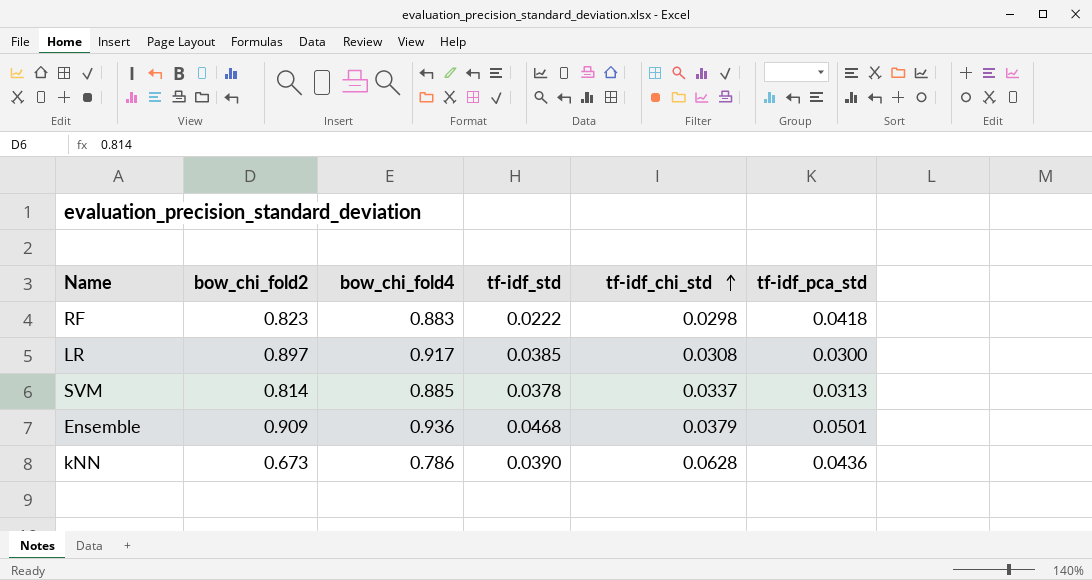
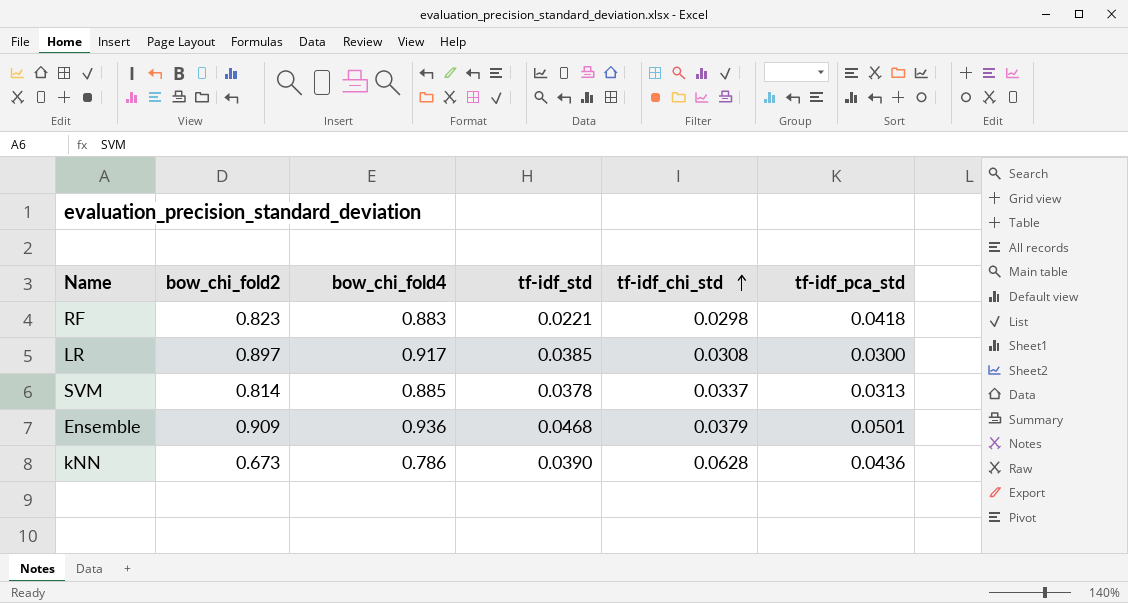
RF | tf-idf_std: 0.0222 -> 0.0221

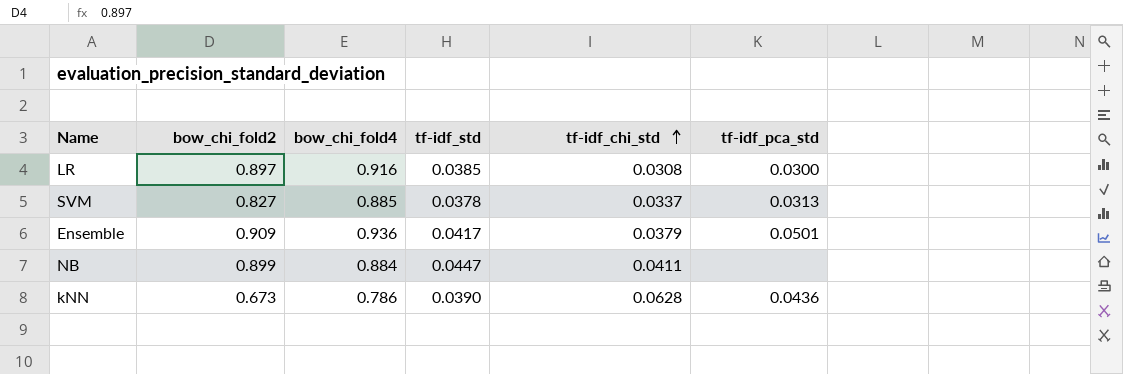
row RF: 0.823 | 0.883 | 0.0221 | 0.0298 | 0.0418 -> none
LR | bow_chi_fold4: 0.917 -> 0.916
SVM | bow_chi_fold2: 0.814 -> 0.827
Ensemble | tf-idf_std: 0.0468 -> 0.0417
row NB: none -> 0.899 | 0.884 | 0.0447 | 0.0411 | none

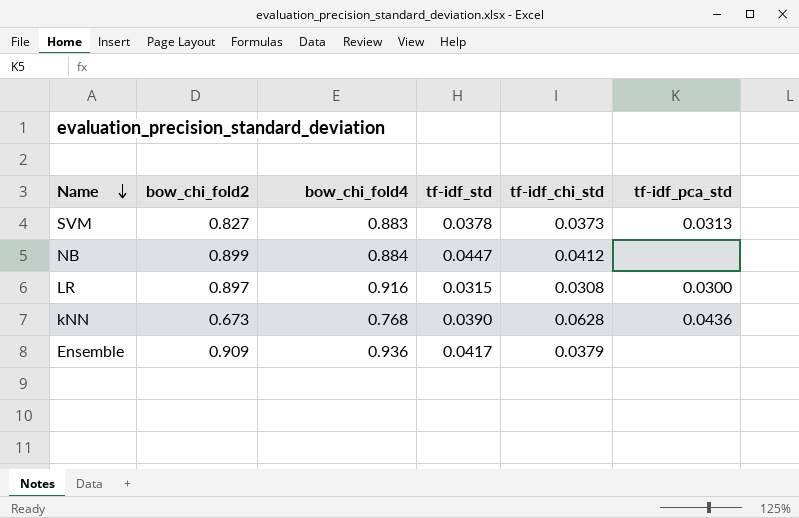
row order: tf-idf_chi_std ascending -> Name descending
SVM | bow_chi_fold4: 0.885 -> 0.883
SVM | tf-idf_chi_std: 0.0337 -> 0.0373
NB | tf-idf_chi_std: 0.0411 -> 0.0412
LR | tf-idf_std: 0.0385 -> 0.0315
kNN | bow_chi_fold4: 0.786 -> 0.768
Ensemble | tf-idf_pca_std: 0.0501 -> none

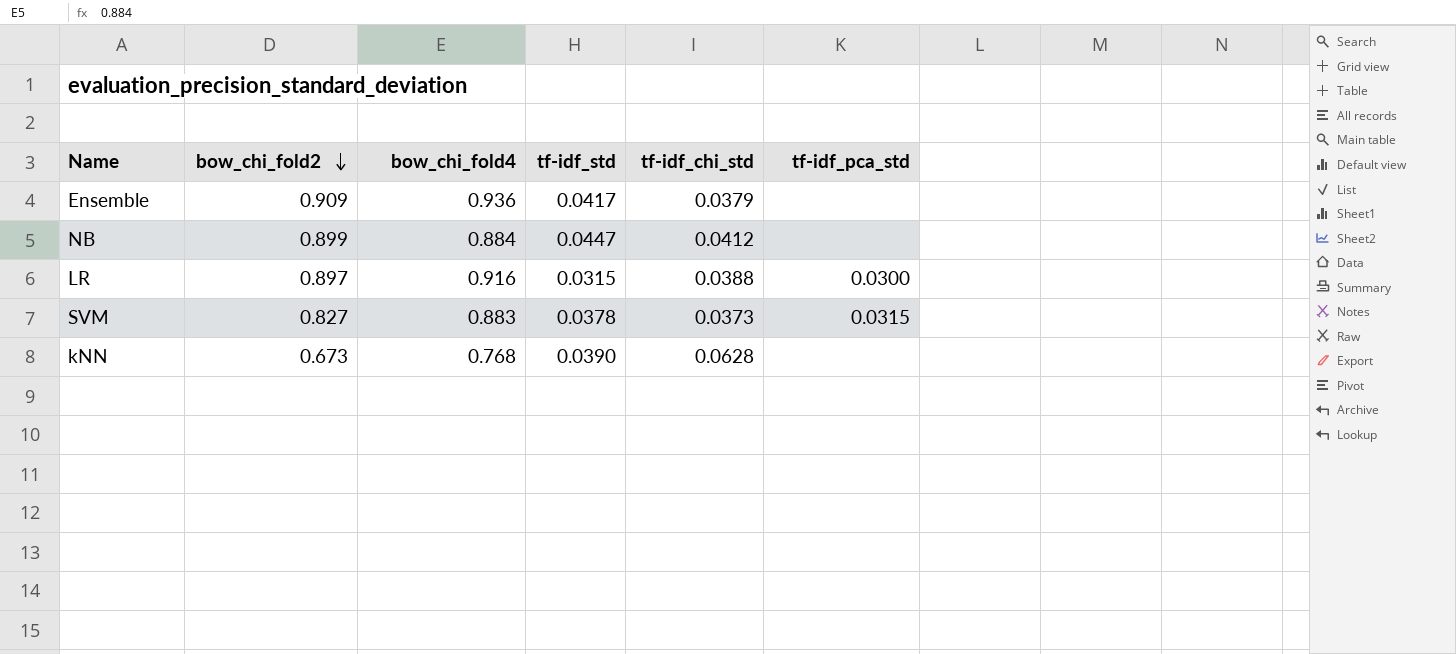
row order: Name descending -> bow_chi_fold2 descending
LR | tf-idf_chi_std: 0.0308 -> 0.0388
SVM | tf-idf_pca_std: 0.0313 -> 0.0315
kNN | tf-idf_pca_std: 0.0436 -> none

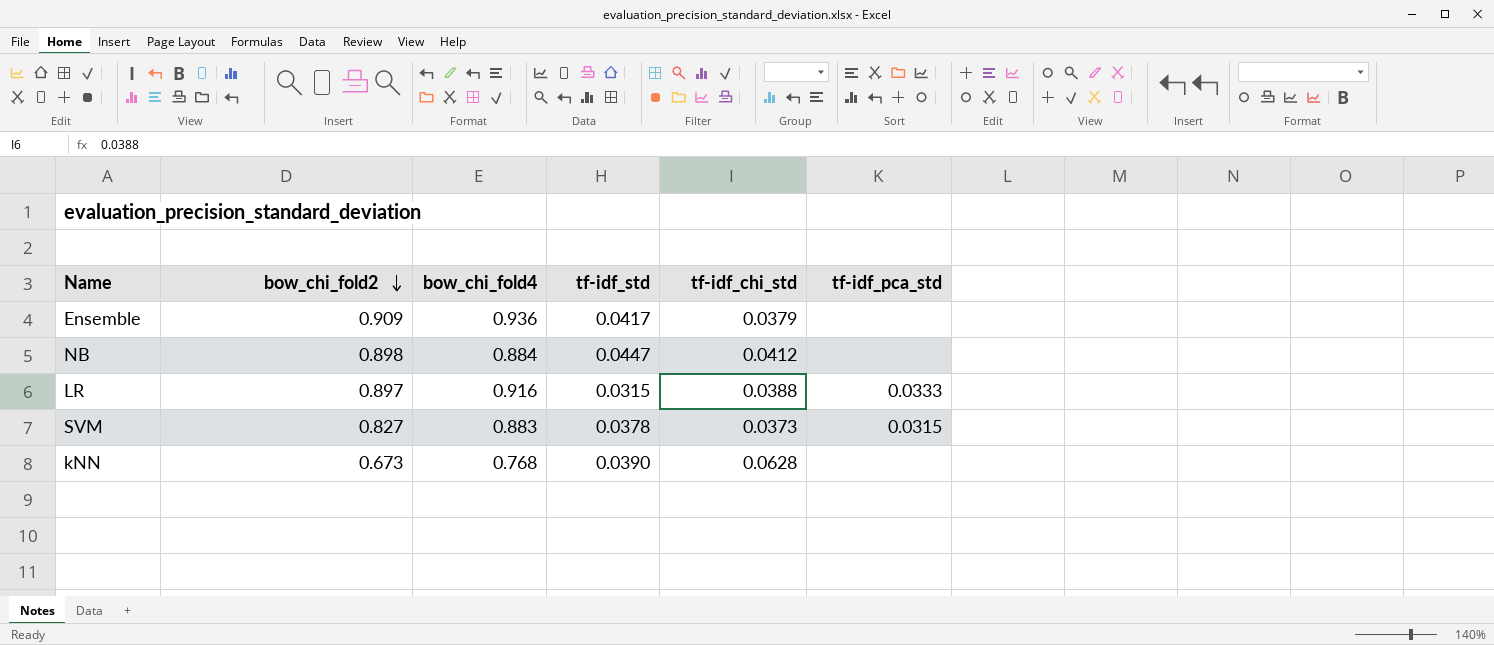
NB | bow_chi_fold2: 0.899 -> 0.898
LR | tf-idf_pca_std: 0.0300 -> 0.0333

